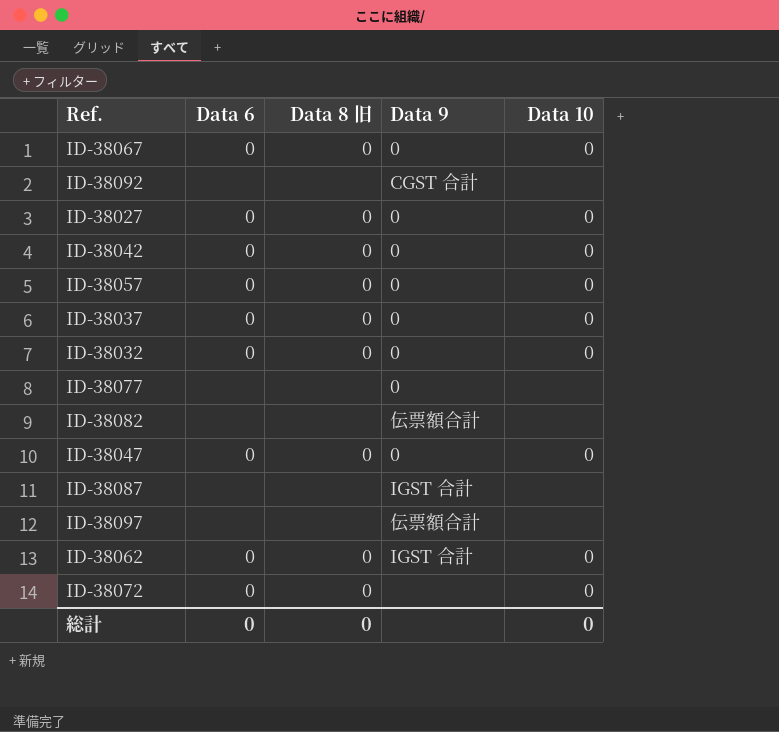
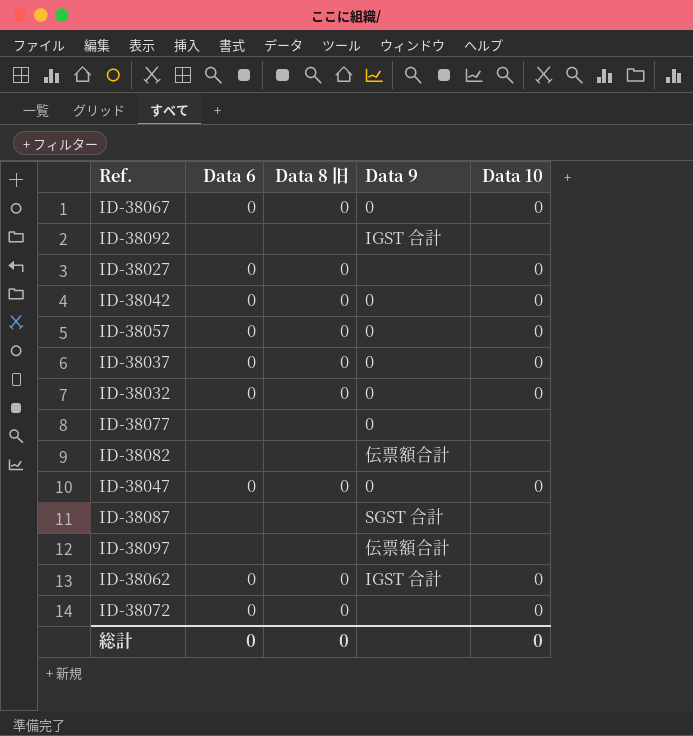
ID-38092 | Data 9: CGST 合計 -> IGST 合計
ID-38027 | Data 9: 0 -> none
ID-38087 | Data 9: IGST 合計 -> SGST 合計

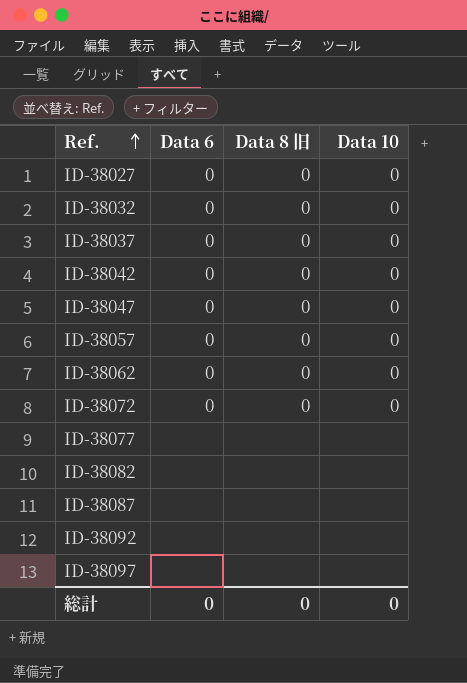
row order: none -> Ref. ascending
column Data 9 | position: 4 -> none
row ID-38067: 0 | 0 | 0 | 0 -> none

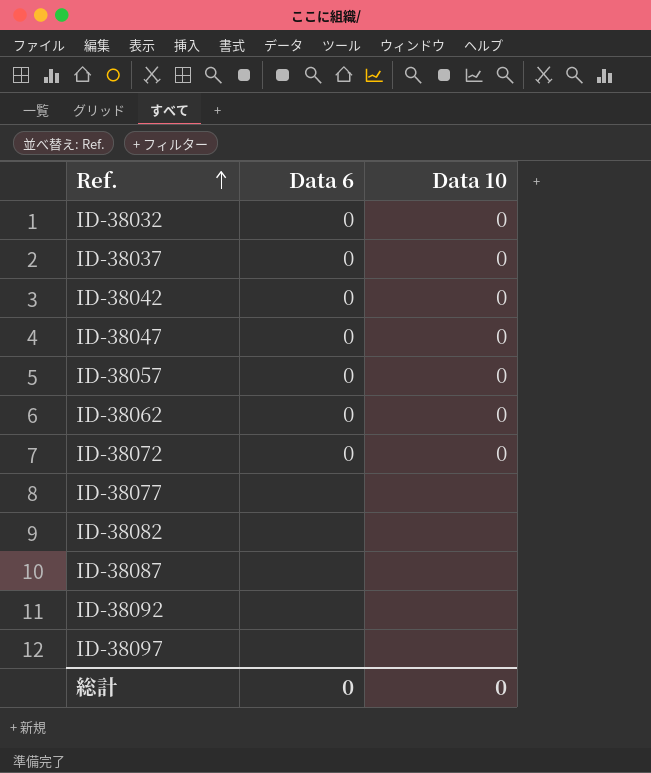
column Data 8 旧 | position: 3 -> none
row ID-38027: 0 | 0 | 0 -> none

